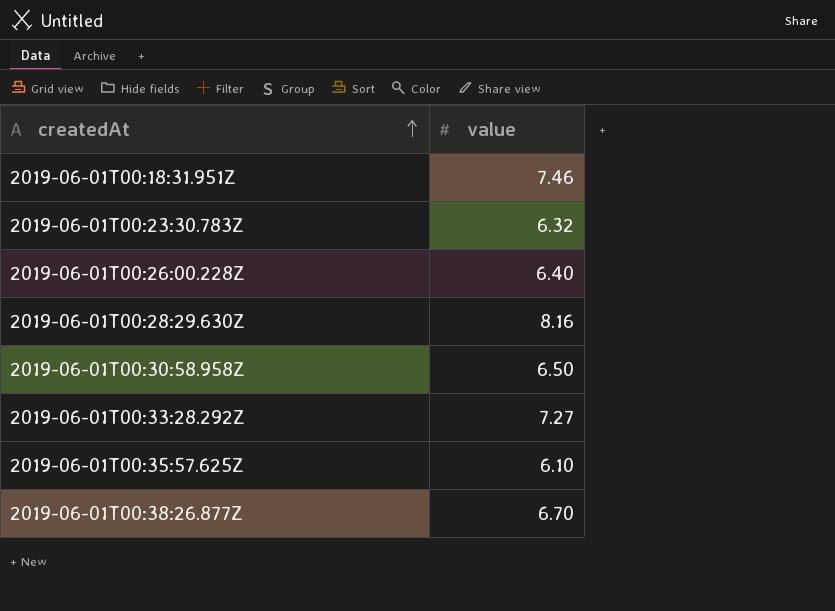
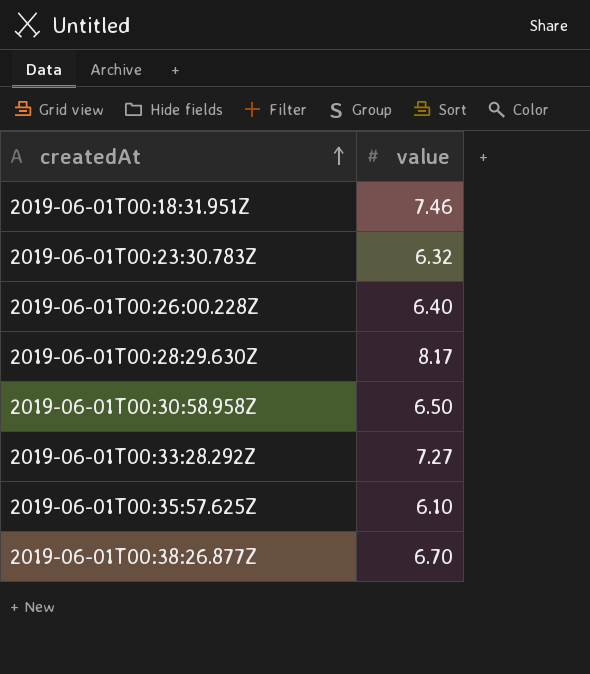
2019-06-01T00:28:29.630Z | value: 8.16 -> 8.17

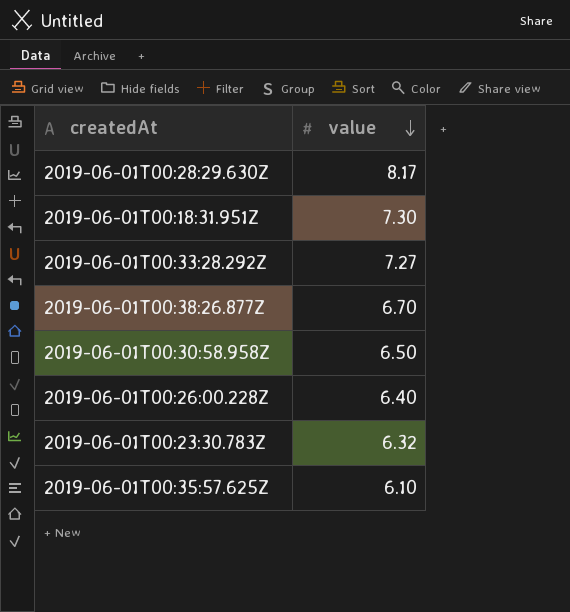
row order: createdAt ascending -> value descending
2019-06-01T00:18:31.951Z | value: 7.46 -> 7.30

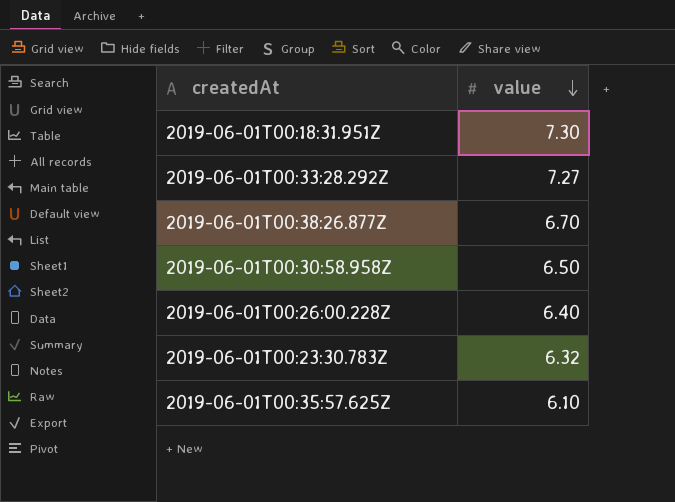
row 2019-06-01T00:28:29.630Z: 8.17 -> none

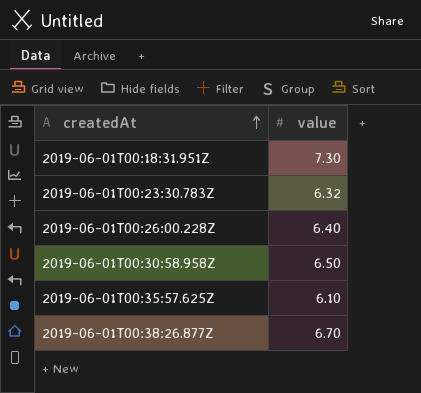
row order: value descending -> createdAt ascending
row 2019-06-01T00:33:28.292Z: 7.27 -> none

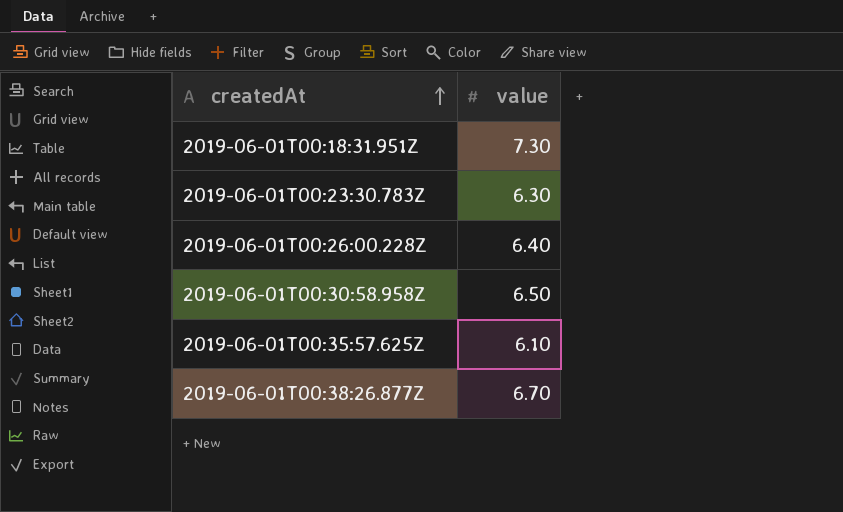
2019-06-01T00:23:30.783Z | value: 6.32 -> 6.30

